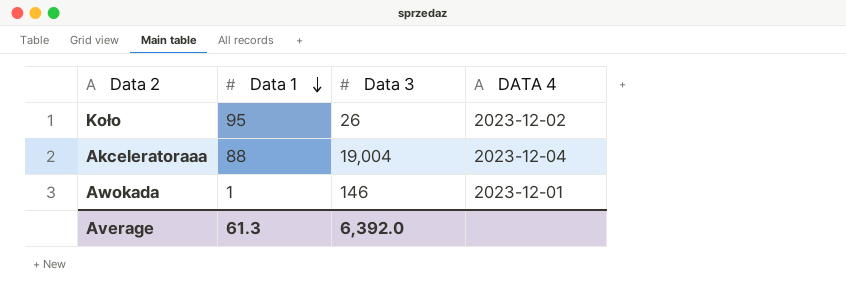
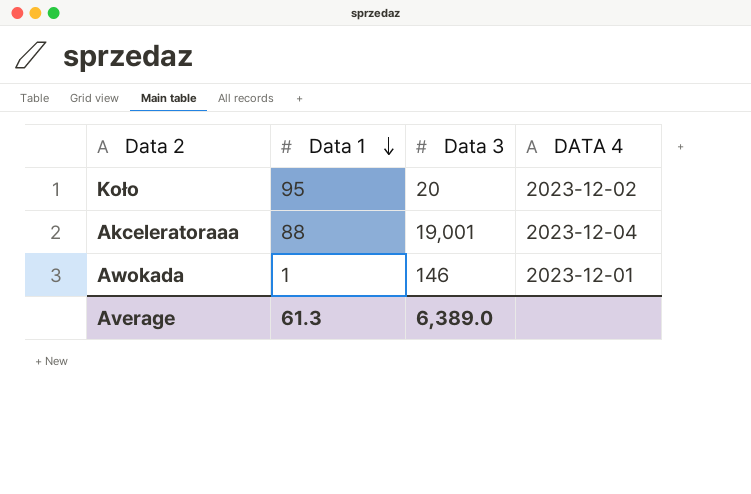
Koło | Data 3: 26 -> 20
Akceleratoraaa | Data 3: 19,004 -> 19,001
Average | Data 3: 6,392.0 -> 6,389.0

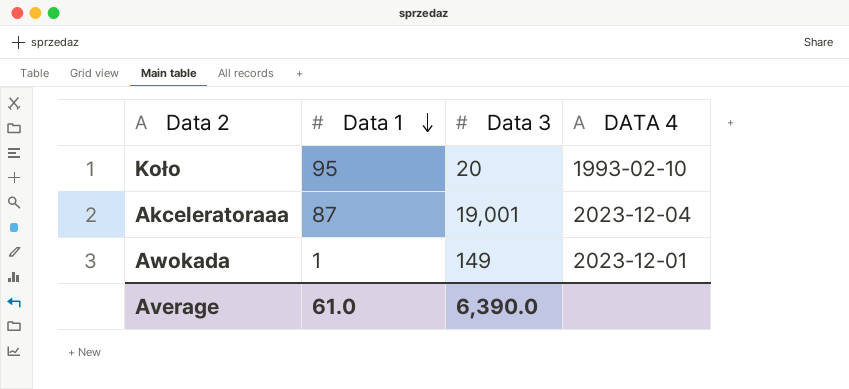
Koło | DATA 4: 2023-12-02 -> 1993-02-10
Akceleratoraaa | Data 1: 88 -> 87
Awokada | Data 3: 146 -> 149
Average | Data 1: 61.3 -> 61.0
Average | Data 3: 6,389.0 -> 6,390.0

